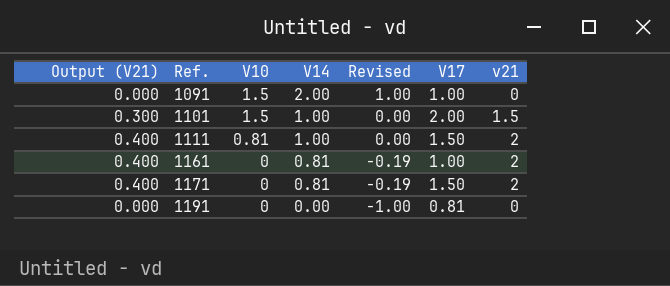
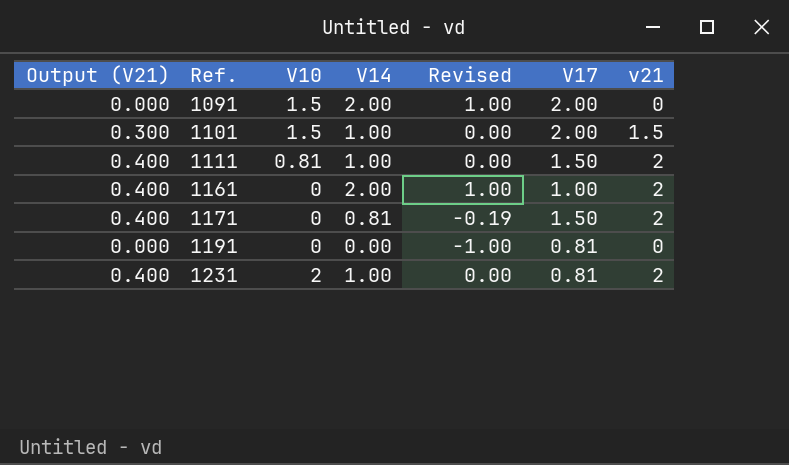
1091 | V17: 1.00 -> 2.00
1161 | V14: 0.81 -> 2.00
1161 | Revised: -0.19 -> 1.00
row 1231: none -> 0.400 | 2 | 1.00 | 0.00 | 0.81 | 2

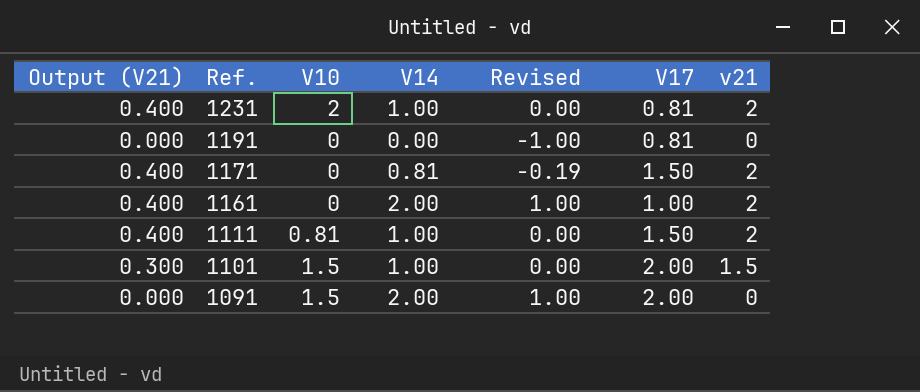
row order: Ref. ascending -> Ref. descending

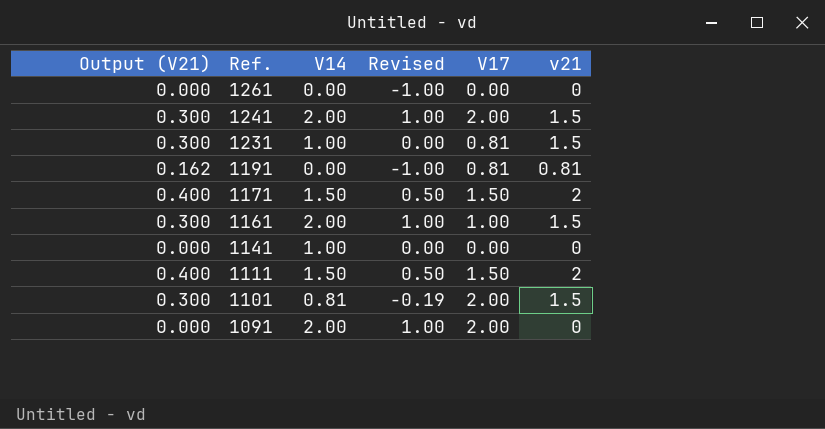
column V10 | position: 3 -> none
row 1261: none -> 0.000 | 0.00 | -1.00 | 0.00 | 0
row 1241: none -> 0.300 | 2.00 | 1.00 | 2.00 | 1.5
1231 | Output (V21): 0.400 -> 0.300
1231 | v21: 2 -> 1.5
1191 | Output (V21): 0.000 -> 0.162
1191 | v21: 0 -> 0.81
1171 | V14: 0.81 -> 1.50
1171 | Revised: -0.19 -> 0.50
1161 | Output (V21): 0.400 -> 0.300
1161 | v21: 2 -> 1.5
row 1141: none -> 0.000 | 1.00 | 0.00 | 0.00 | 0
1111 | V14: 1.00 -> 1.50
1111 | Revised: 0.00 -> 0.50
1101 | V14: 1.00 -> 0.81
1101 | Revised: 0.00 -> -0.19

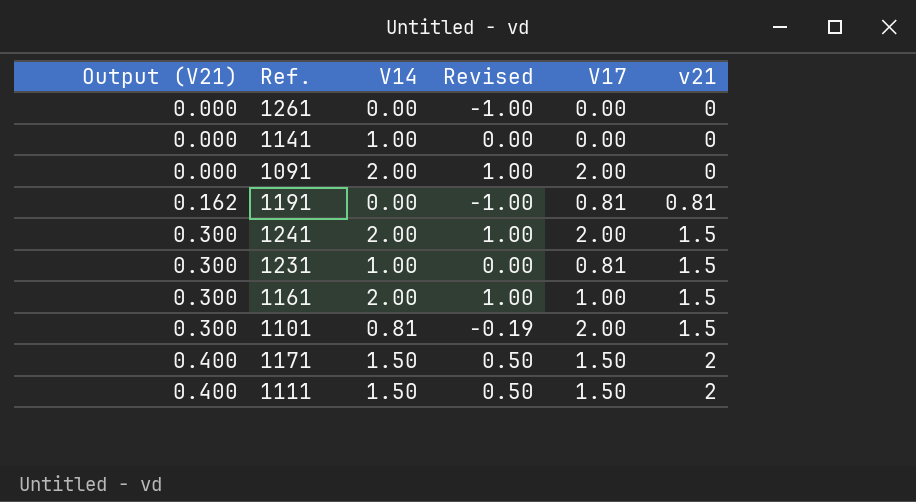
row order: Ref. descending -> Output (V21) ascending

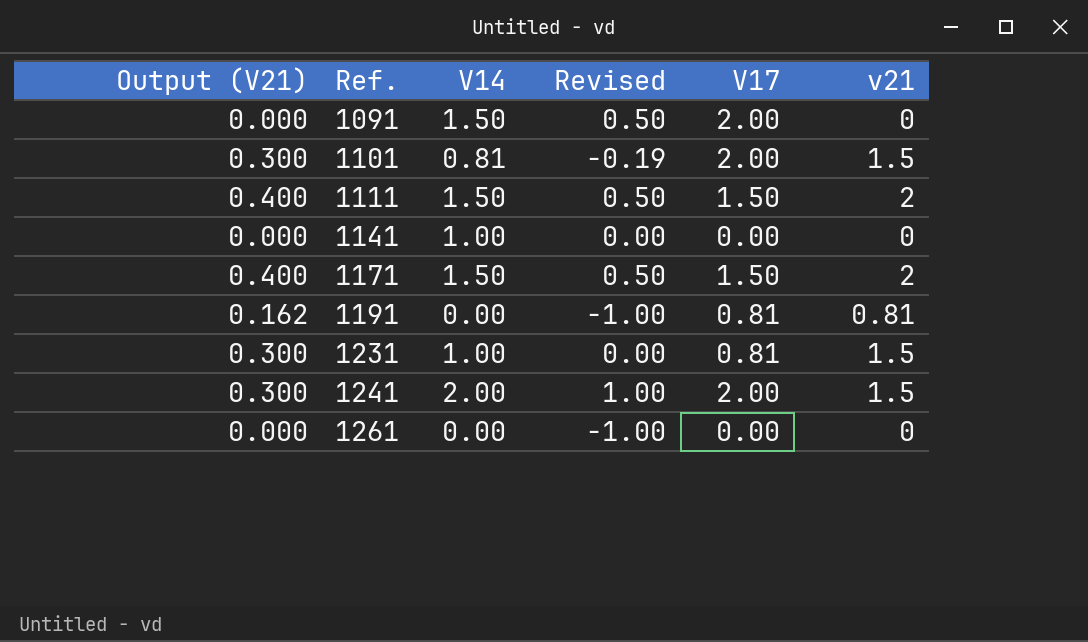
row order: Output (V21) ascending -> Ref. ascending
row 1161: 0.300 | 2.00 | 1.00 | 1.00 | 1.5 -> none
1091 | V14: 2.00 -> 1.50
1091 | Revised: 1.00 -> 0.50

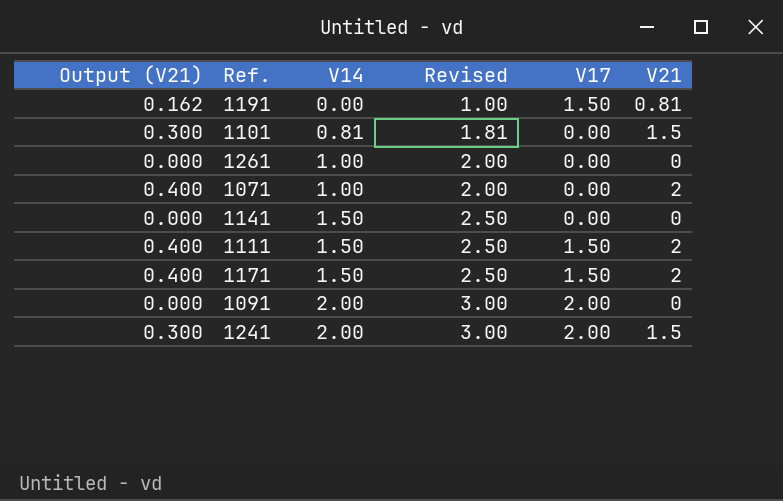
row order: Ref. ascending -> V14 ascending
column Revised | formula: [V14] - 1 -> [V14] + 1
column name: v21 -> V21
row 1231: 0.300 | 1.00 | 0.00 | 0.81 | 1.5 -> none
1191 | V17: 0.81 -> 1.50
1101 | V17: 2.00 -> 0.00
1261 | V14: 0.00 -> 1.00
row 1071: none -> 0.400 | 1.00 | 2.00 | 0.00 | 2
1141 | V14: 1.00 -> 1.50
1091 | V14: 1.50 -> 2.00

